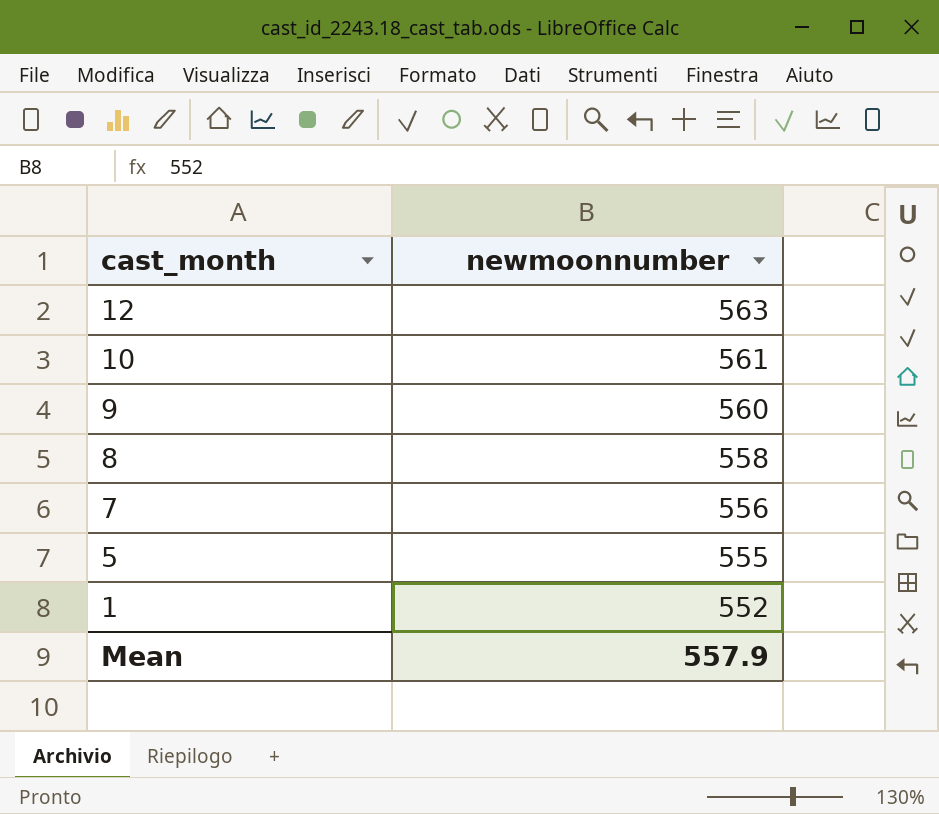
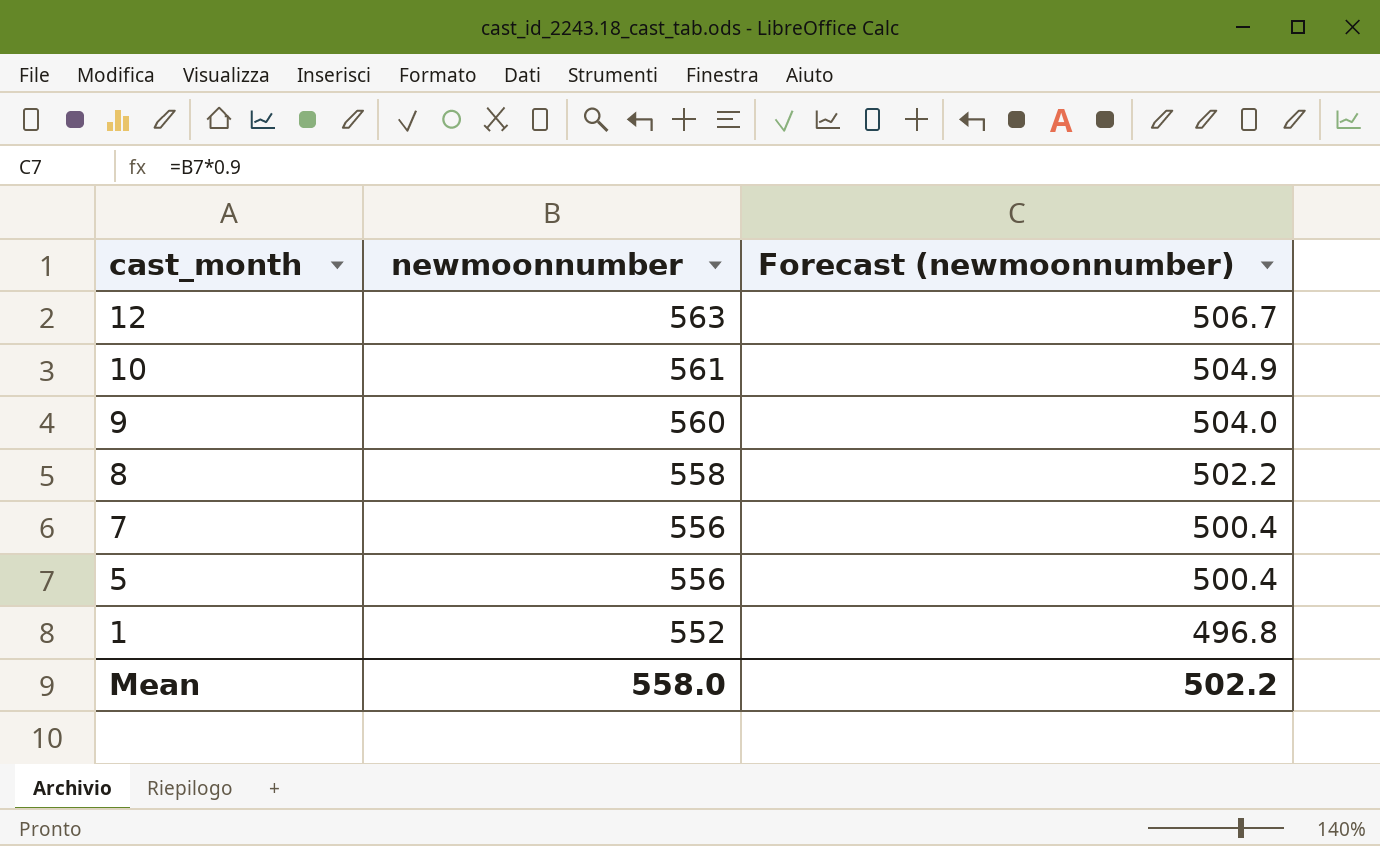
column Forecast (newmoonnumber) | formula: none -> [newmoonnumber] * 0.9
5 | newmoonnumber: 555 -> 556
Mean | newmoonnumber: 557.9 -> 558.0

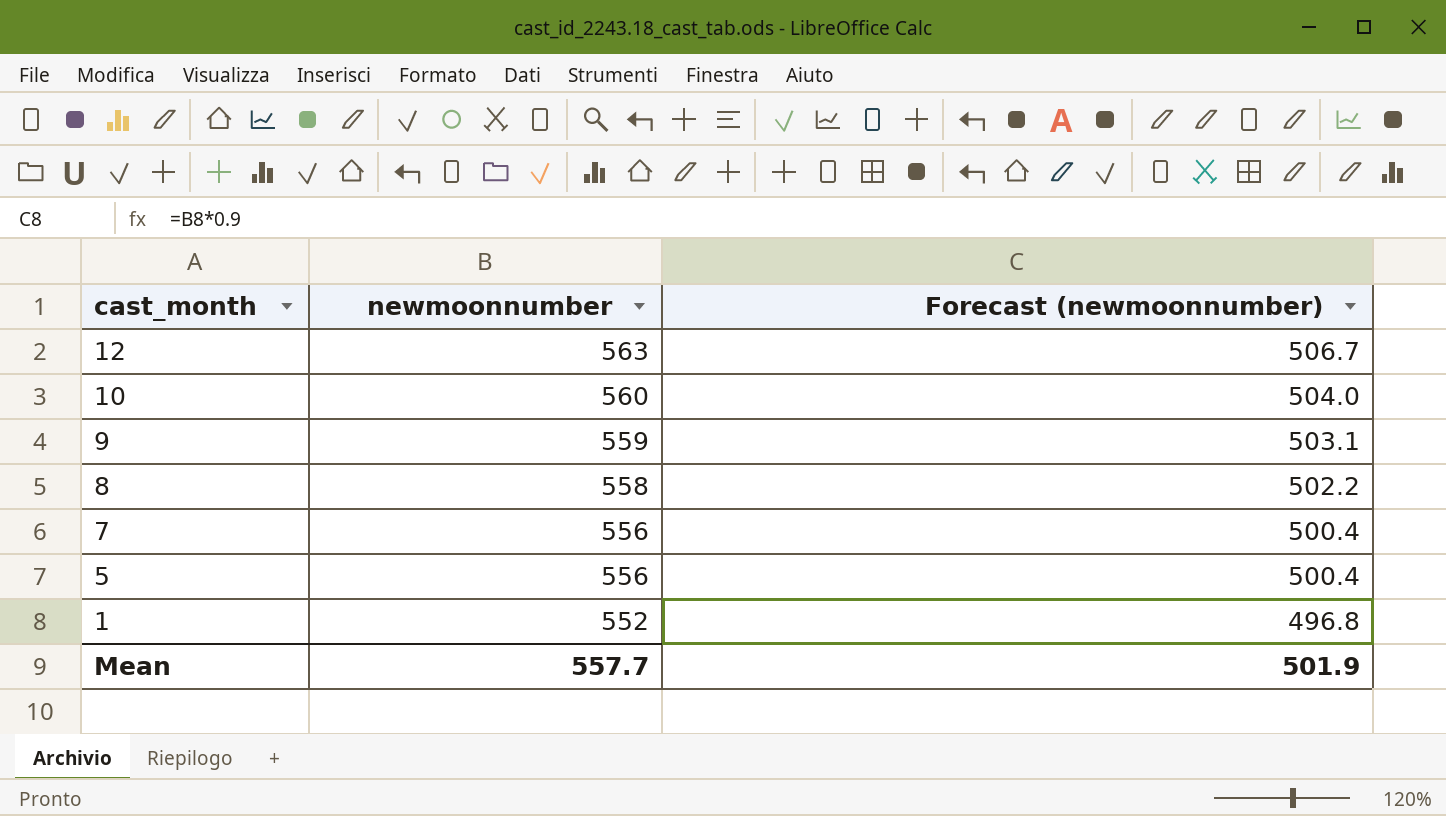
10 | newmoonnumber: 561 -> 560
10 | Forecast (newmoonnumber): 504.9 -> 504.0
9 | newmoonnumber: 560 -> 559
9 | Forecast (newmoonnumber): 504.0 -> 503.1
Mean | newmoonnumber: 558.0 -> 557.7
Mean | Forecast (newmoonnumber): 502.2 -> 501.9

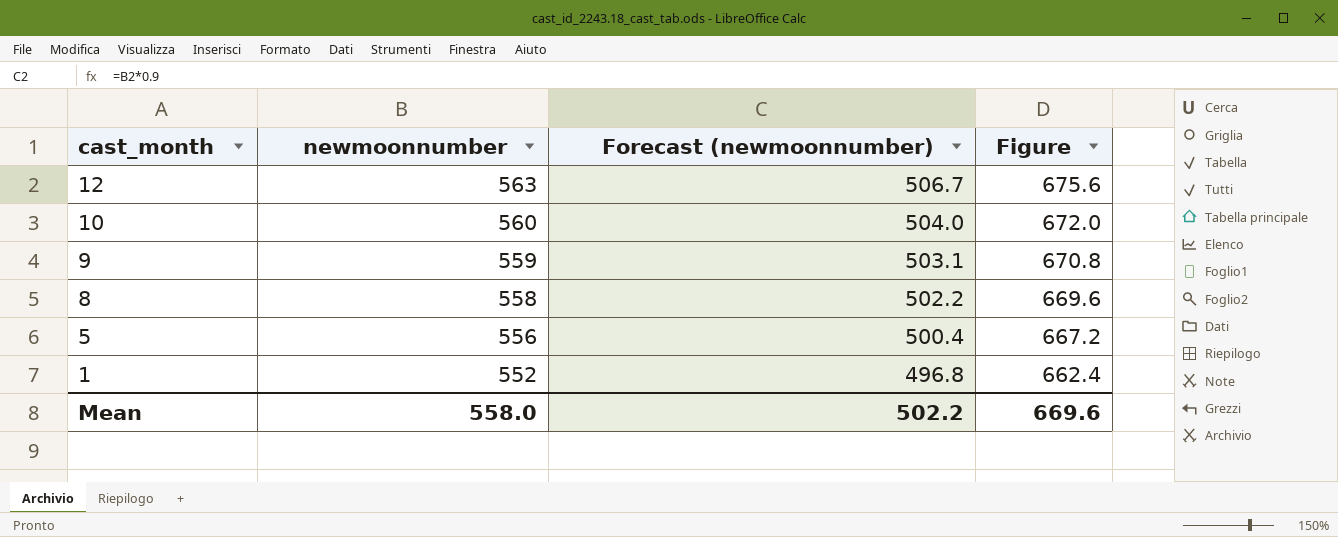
column Figure | formula: none -> [newmoonnumber] * 1.2
row 7: 556 | 500.4 -> none
Mean | newmoonnumber: 557.7 -> 558.0
Mean | Forecast (newmoonnumber): 501.9 -> 502.2

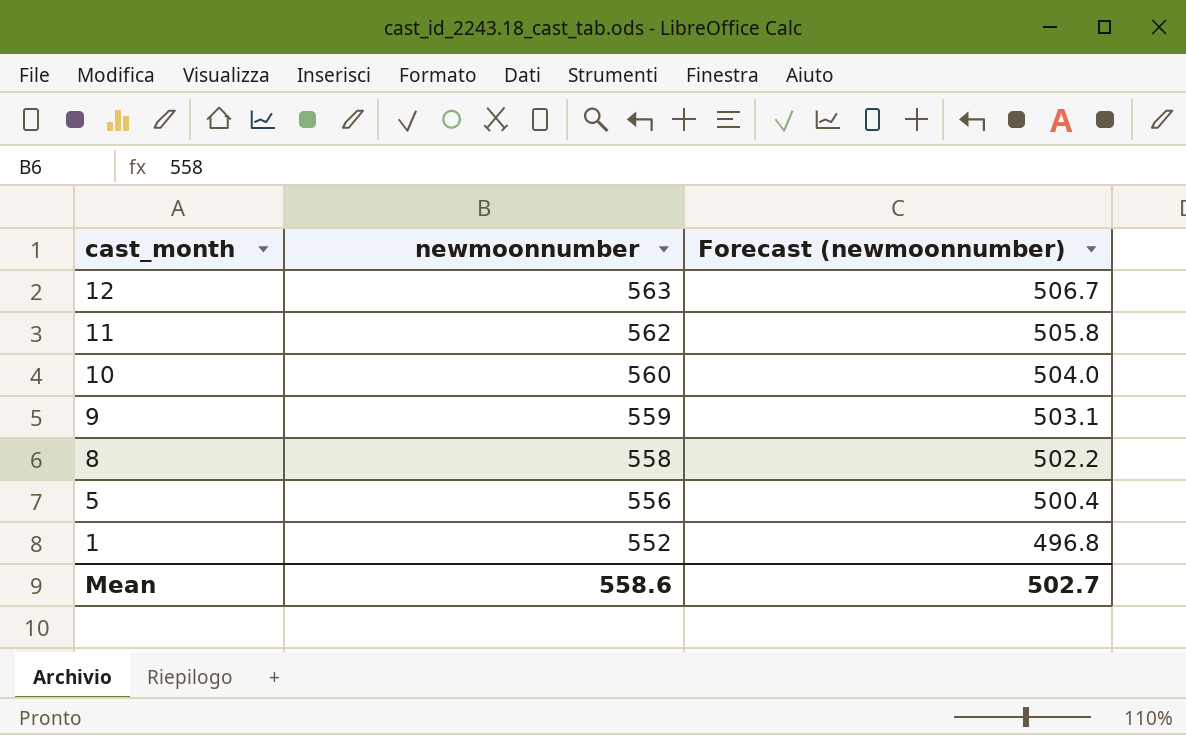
column Figure | formula: [newmoonnumber] * 1.2 -> none
row 11: none -> 562 | 505.8
Mean | newmoonnumber: 558.0 -> 558.6
Mean | Forecast (newmoonnumber): 502.2 -> 502.7

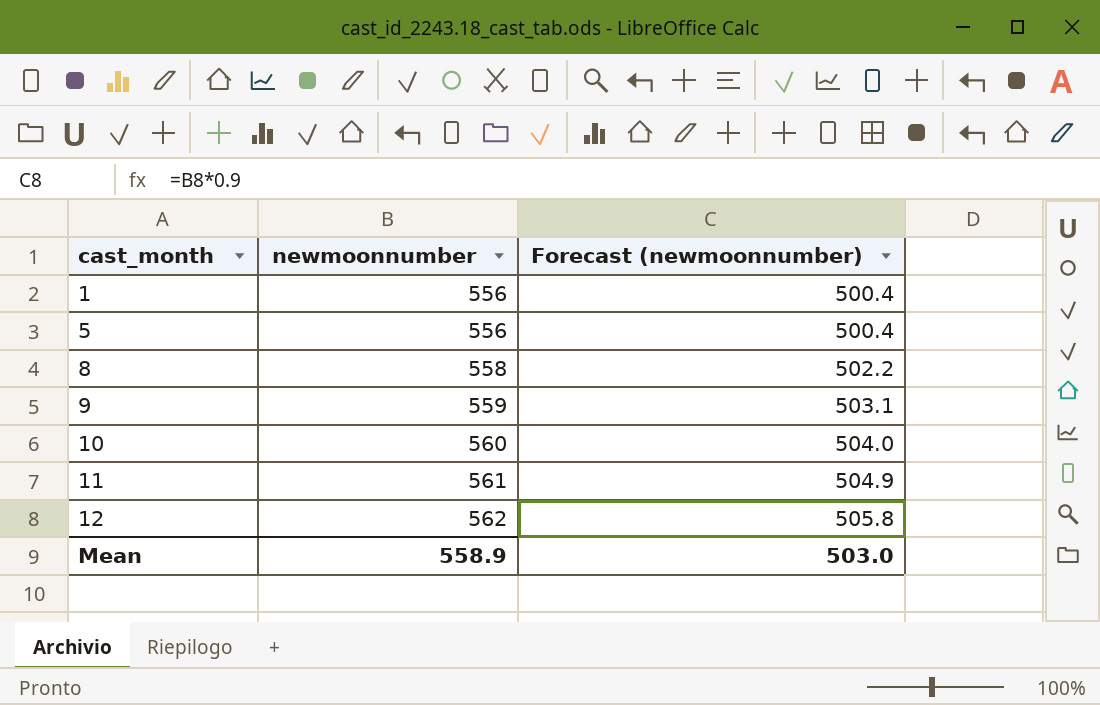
row order: cast_month descending -> cast_month ascending
1 | newmoonnumber: 552 -> 556
1 | Forecast (newmoonnumber): 496.8 -> 500.4
11 | newmoonnumber: 562 -> 561
11 | Forecast (newmoonnumber): 505.8 -> 504.9
12 | newmoonnumber: 563 -> 562
12 | Forecast (newmoonnumber): 506.7 -> 505.8
Mean | newmoonnumber: 558.6 -> 558.9
Mean | Forecast (newmoonnumber): 502.7 -> 503.0

